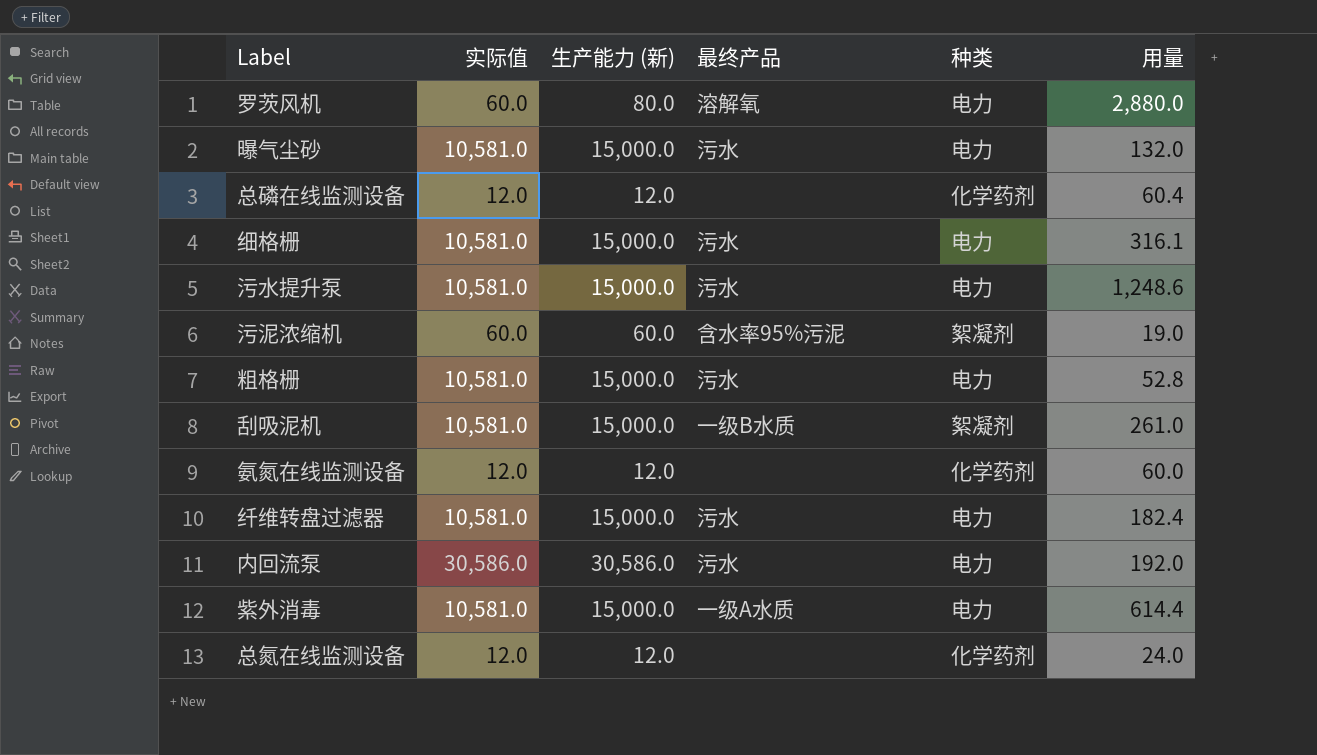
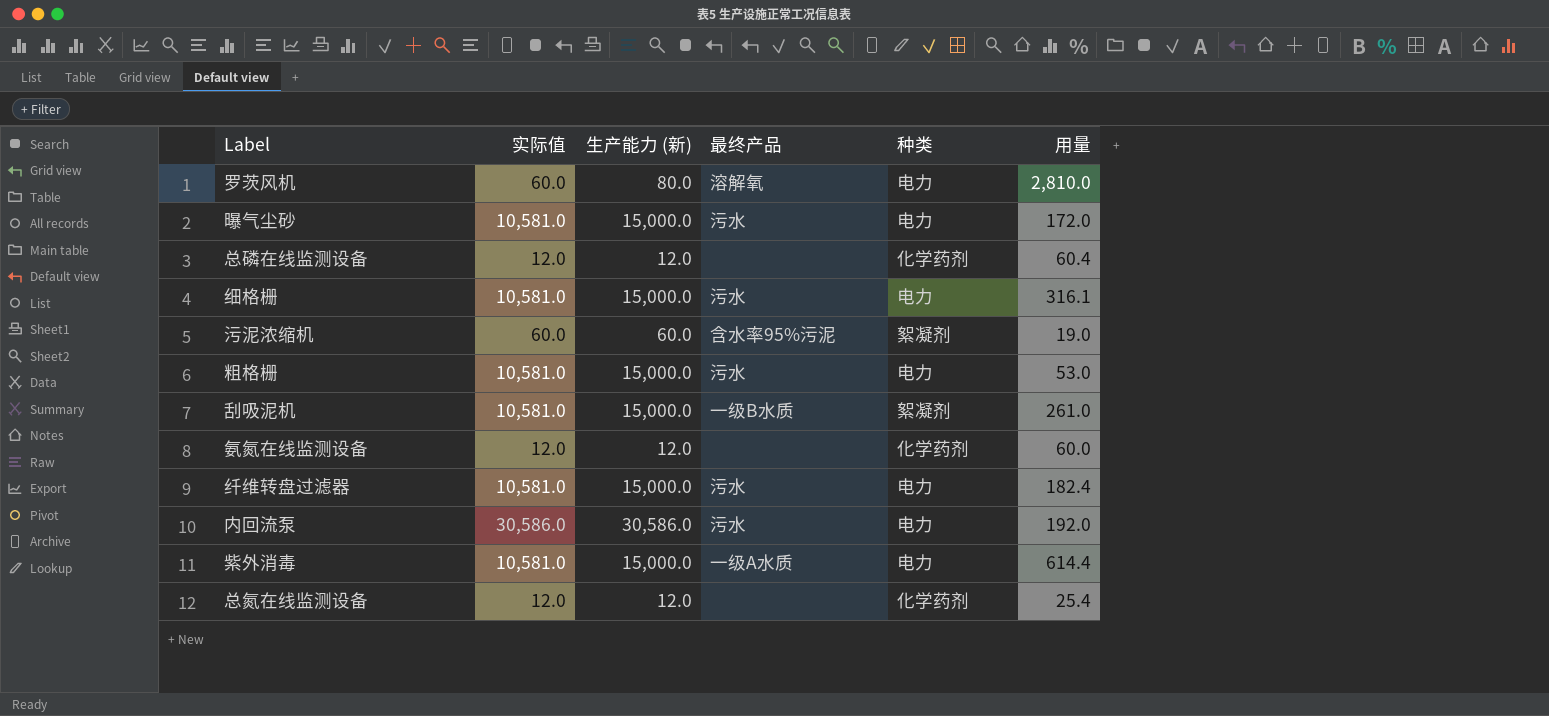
row 污水提升泵: 10,581.0 | 15,000.0 | 污水 | 电力 | 1,248.6 -> none
罗茨风机 | 用量: 2,880.0 -> 2,810.0
曝气尘砂 | 用量: 132.0 -> 172.0
粗格栅 | 用量: 52.8 -> 53.0
总氮在线监测设备 | 用量: 24.0 -> 25.4

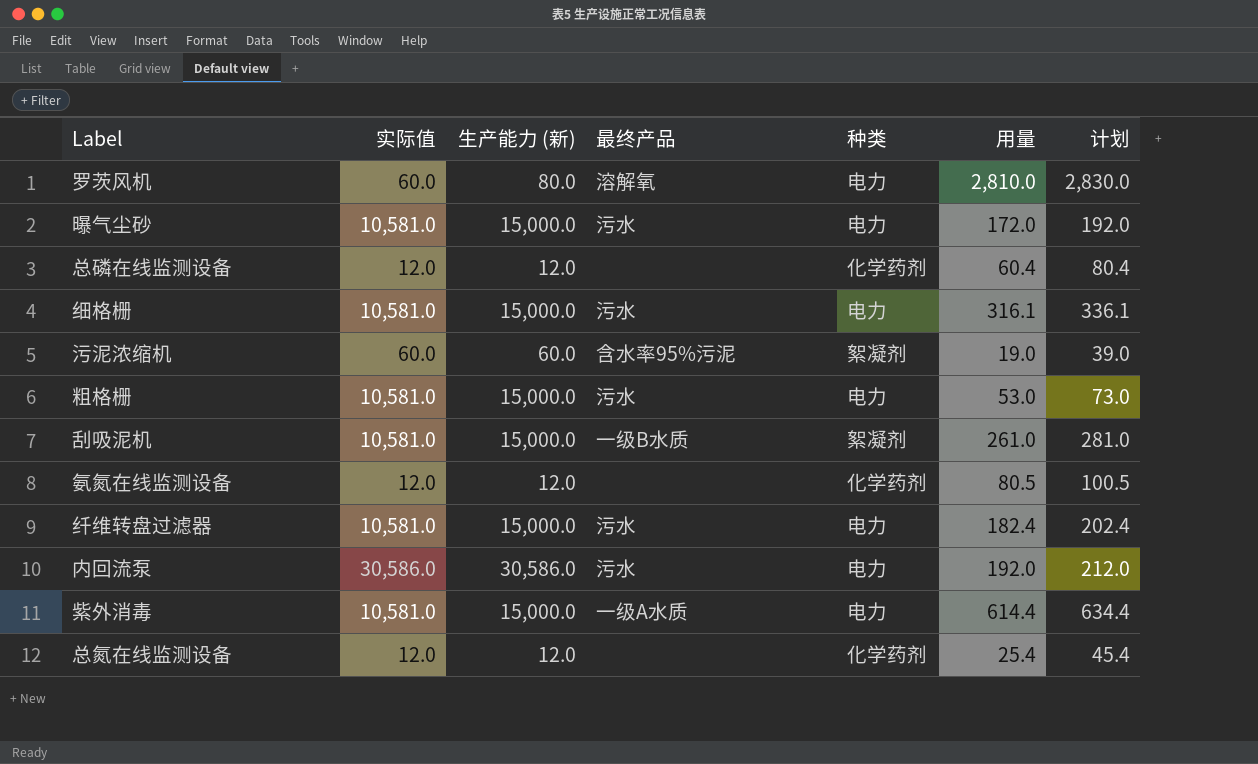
column 计划 | formula: none -> [用量] + 20
氨氮在线监测设备 | 用量: 60.0 -> 80.5

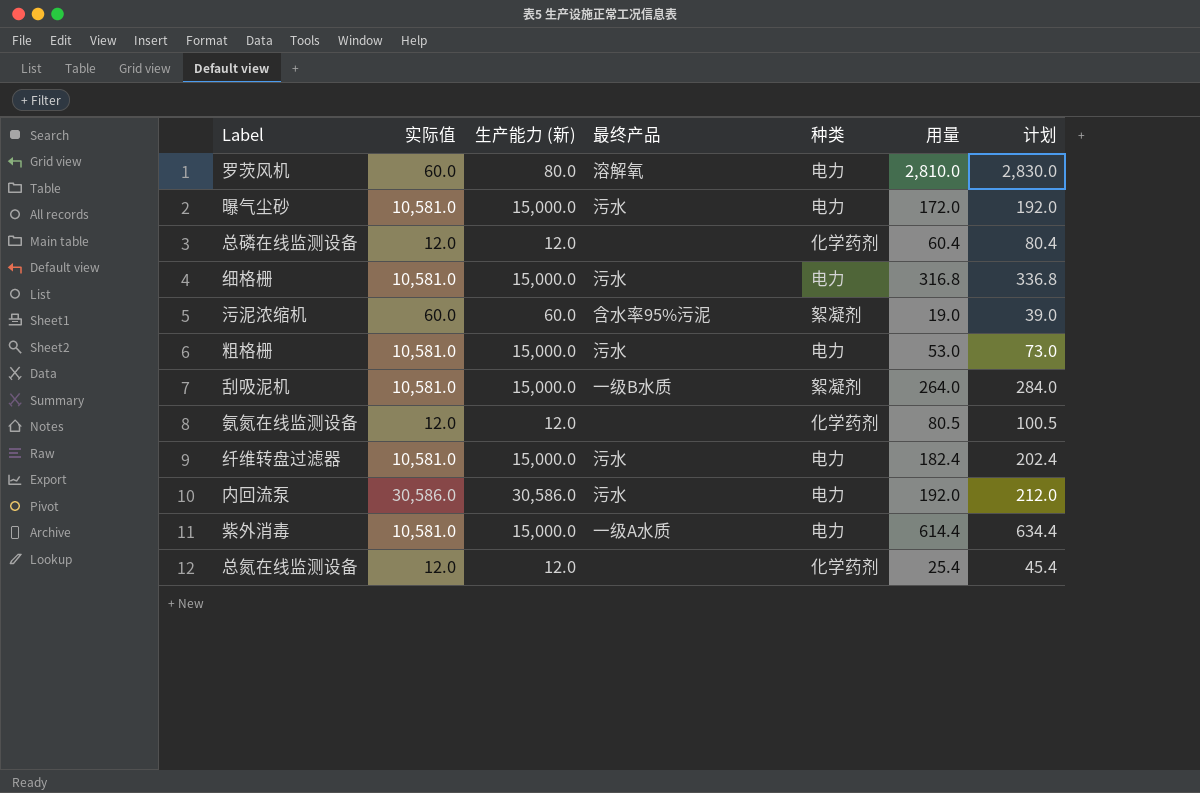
细格栅 | 用量: 316.1 -> 316.8
细格栅 | 计划: 336.1 -> 336.8
刮吸泥机 | 用量: 261.0 -> 264.0
刮吸泥机 | 计划: 281.0 -> 284.0

